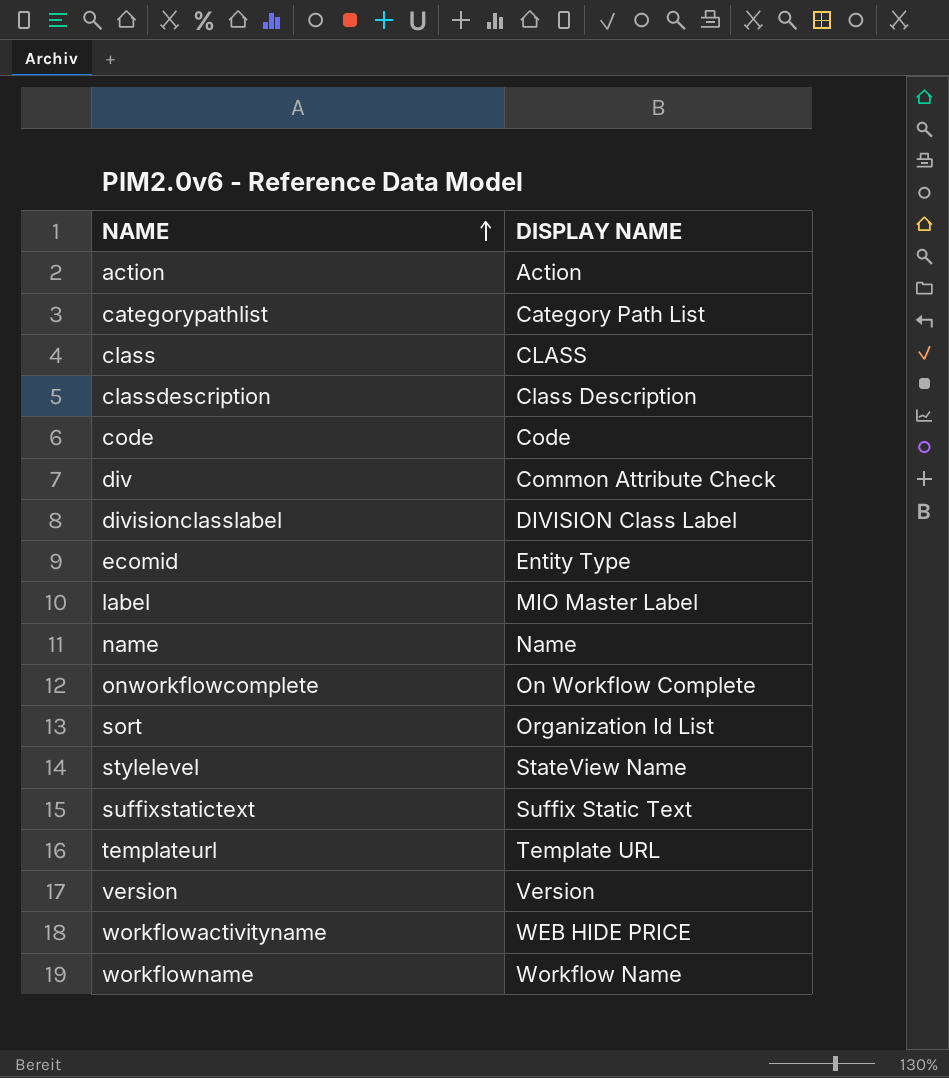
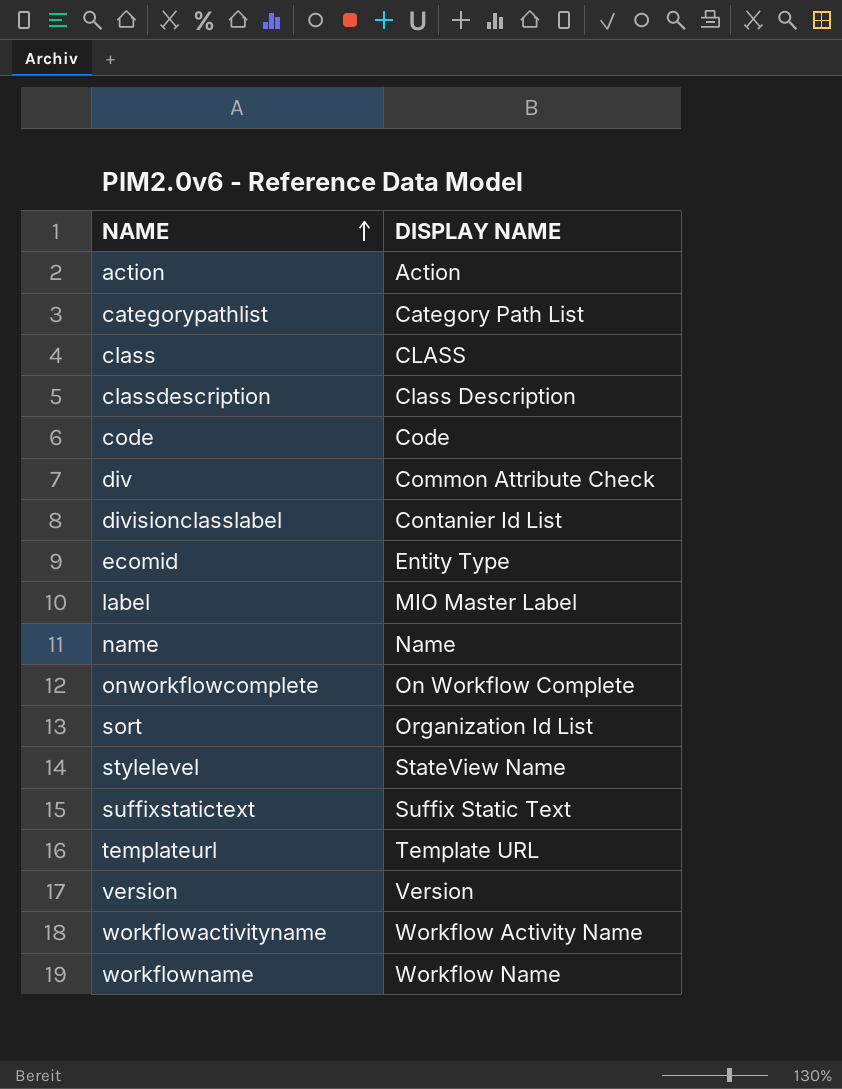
divisionclasslabel | DISPLAY NAME: DIVISION Class Label -> Contanier Id List
workflowactivityname | DISPLAY NAME: WEB HIDE PRICE -> Workflow Activity Name

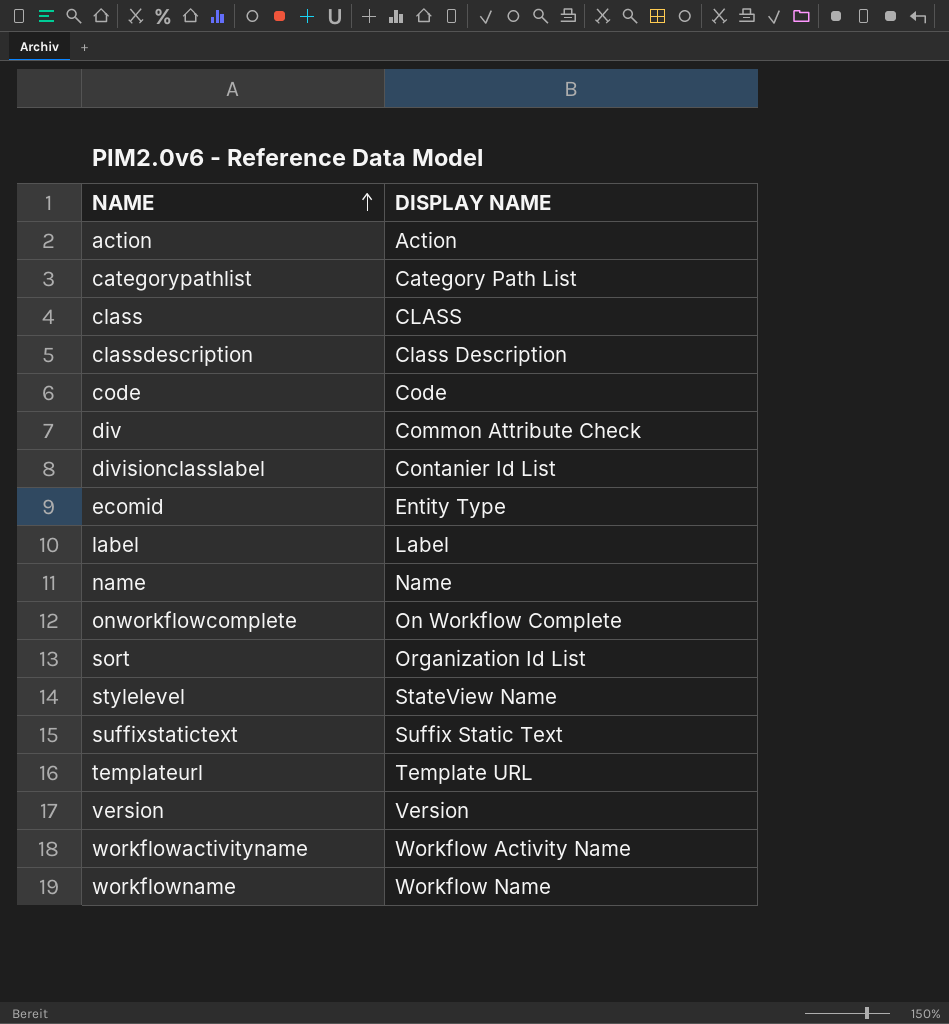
label | DISPLAY NAME: MIO Master Label -> Label

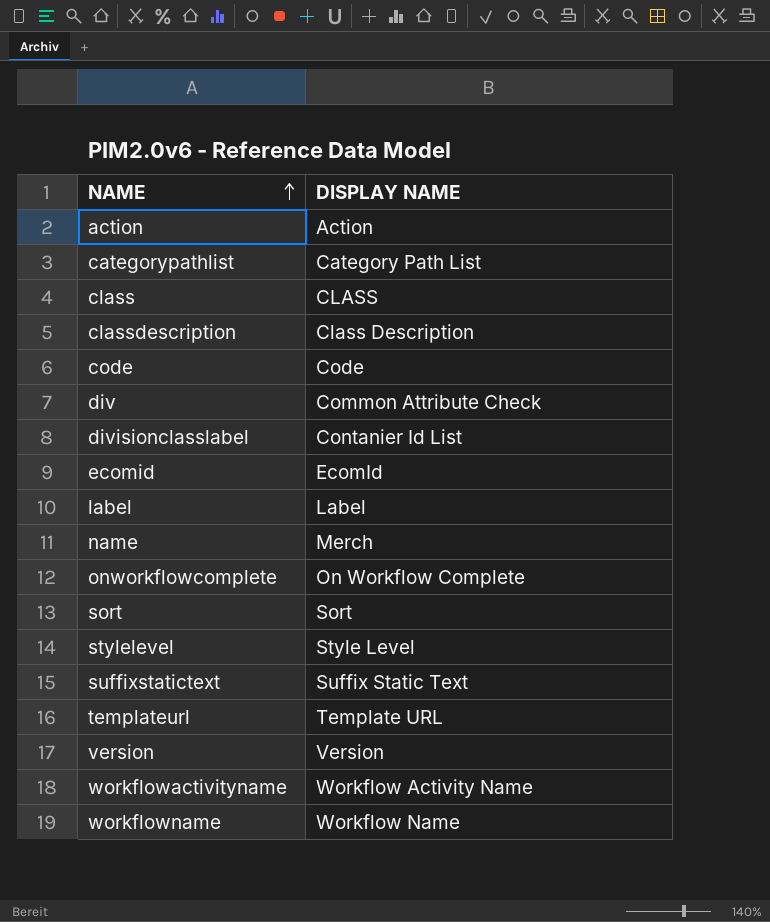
ecomid | DISPLAY NAME: Entity Type -> EcomId
name | DISPLAY NAME: Name -> Merch
sort | DISPLAY NAME: Organization Id List -> Sort
stylelevel | DISPLAY NAME: StateView Name -> Style Level

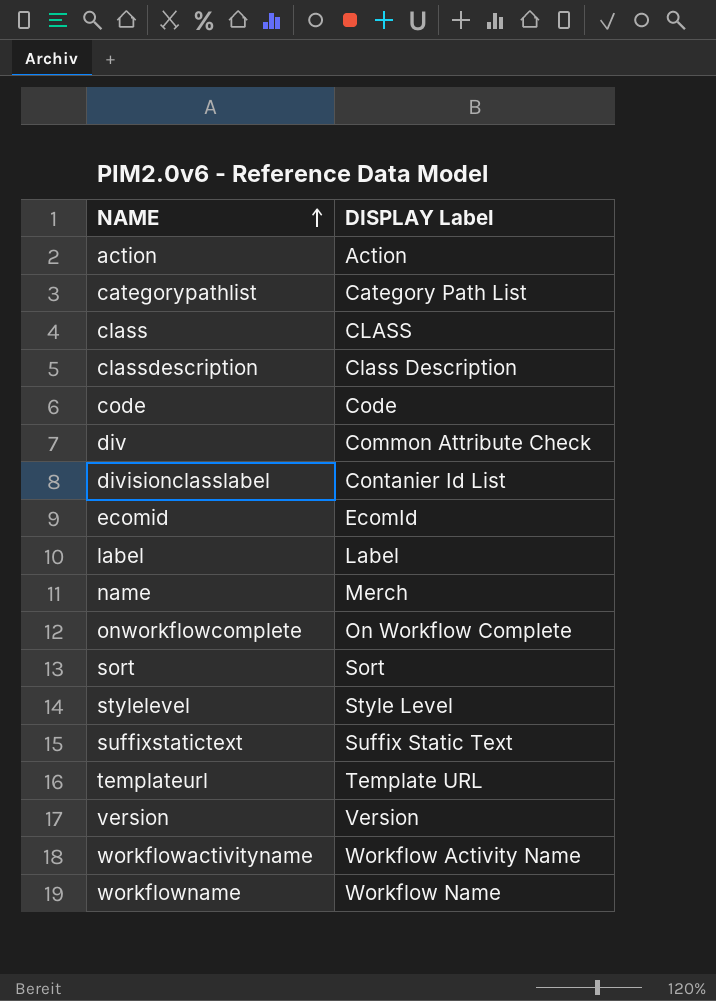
column name: DISPLAY NAME -> DISPLAY Label

